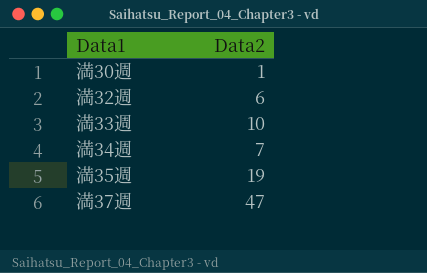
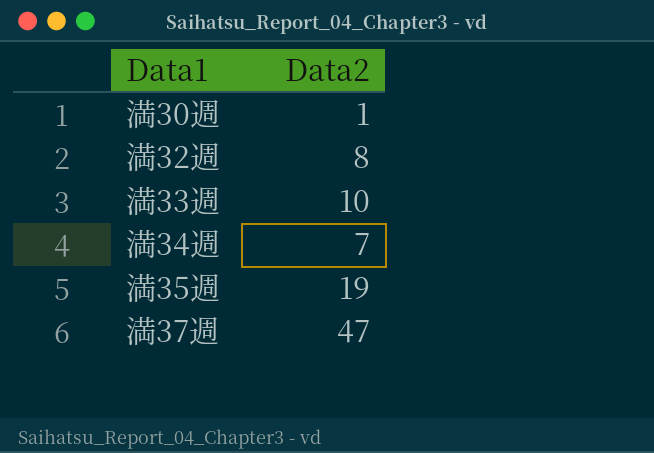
満32週 | Data2: 6 -> 8

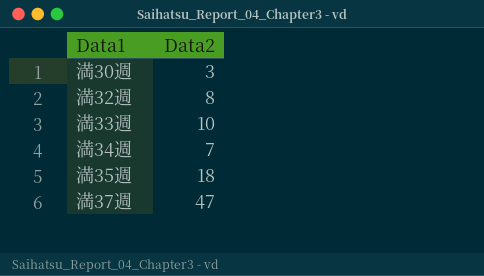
満30週 | Data2: 1 -> 3
満35週 | Data2: 19 -> 18

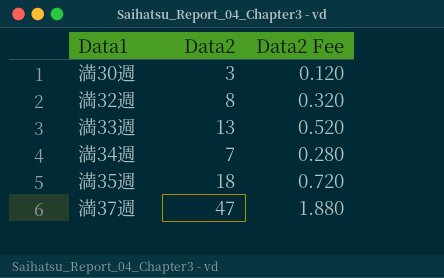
column Data2 Fee | formula: none -> [Data2] * 0.04
満33週 | Data2: 10 -> 13

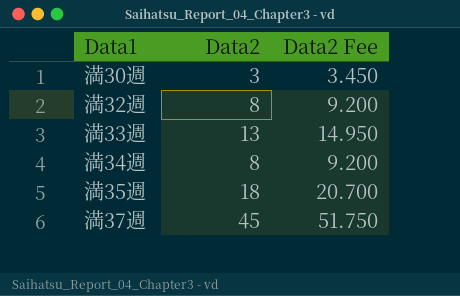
column Data2 Fee | formula: [Data2] * 0.04 -> [Data2] * 1.15
満34週 | Data2: 7 -> 8
満37週 | Data2: 47 -> 45

